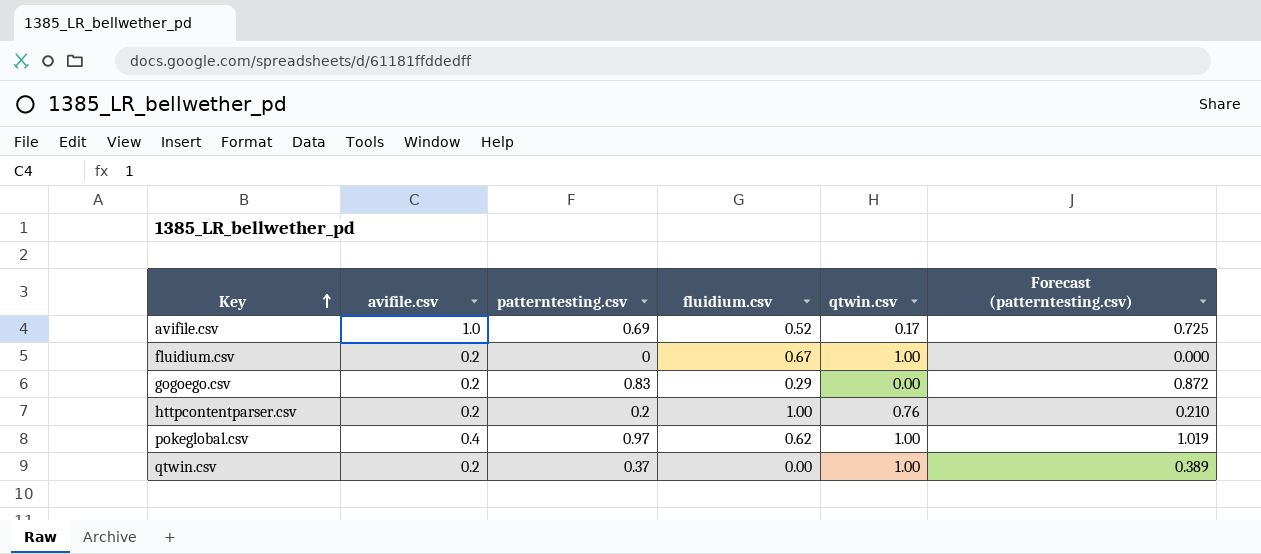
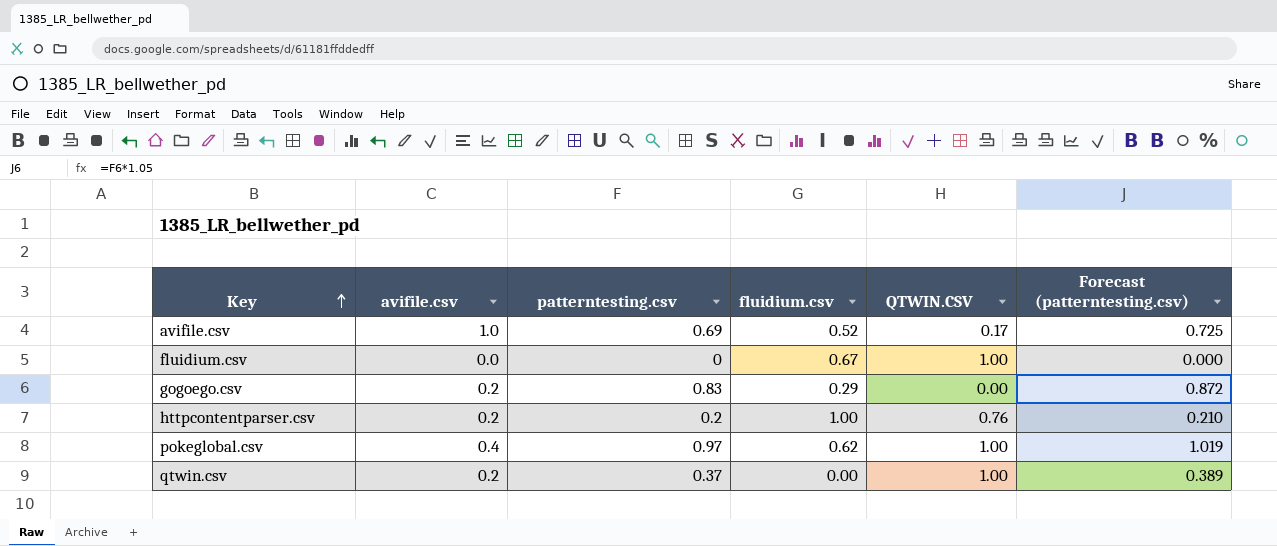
column name: qtwin.csv -> QTWIN.CSV
fluidium.csv | avifile.csv: 0.2 -> 0.0

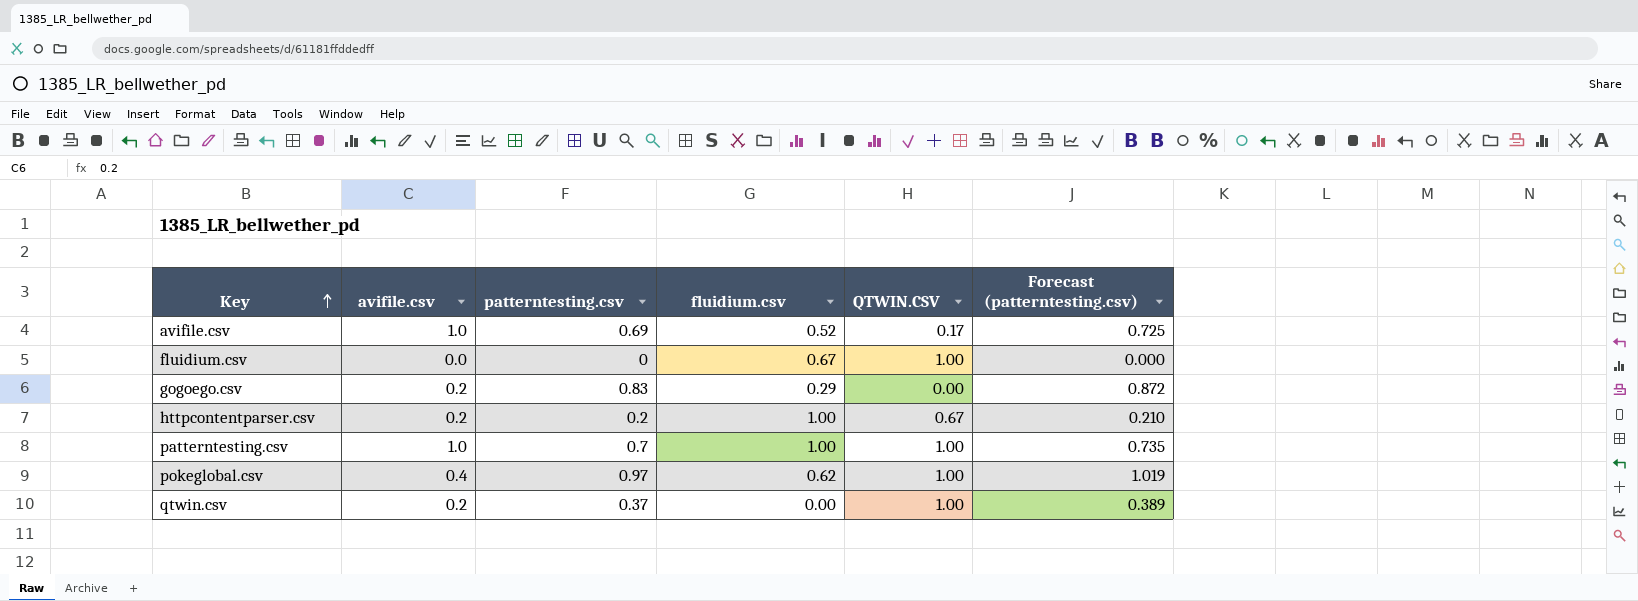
httpcontentparser.csv | QTWIN.CSV: 0.76 -> 0.67
row patterntesting.csv: none -> 1.0 | 0.7 | 1.00 | 1.00 | 0.735

